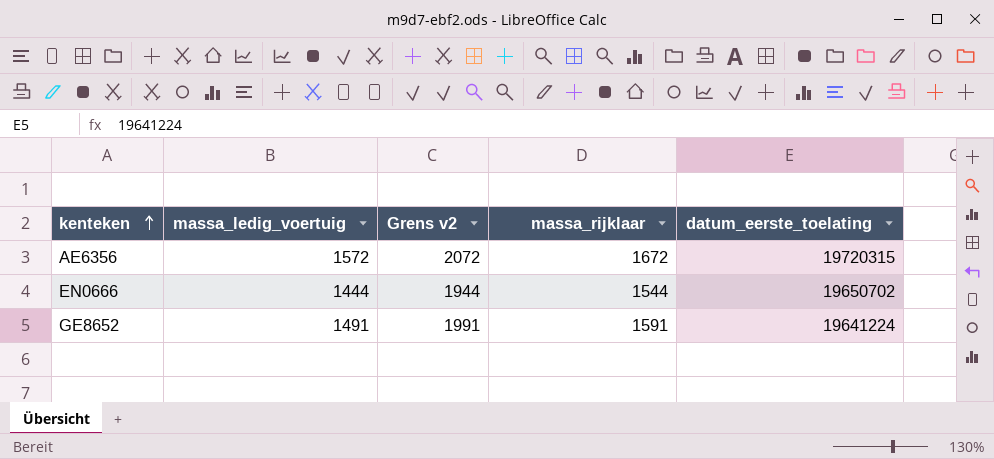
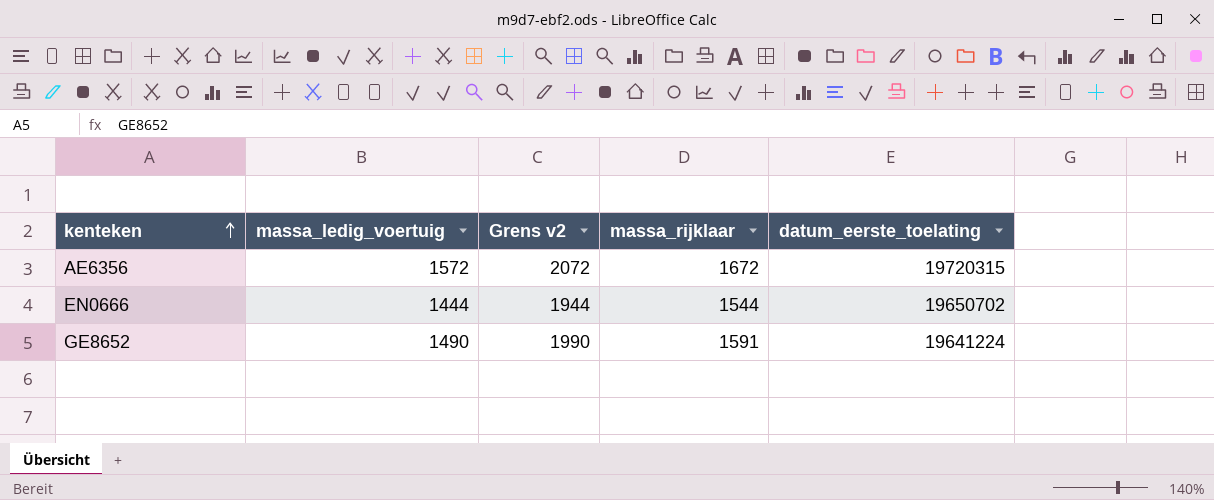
GE8652 | massa_ledig_voertuig: 1491 -> 1490
GE8652 | Grens v2: 1991 -> 1990

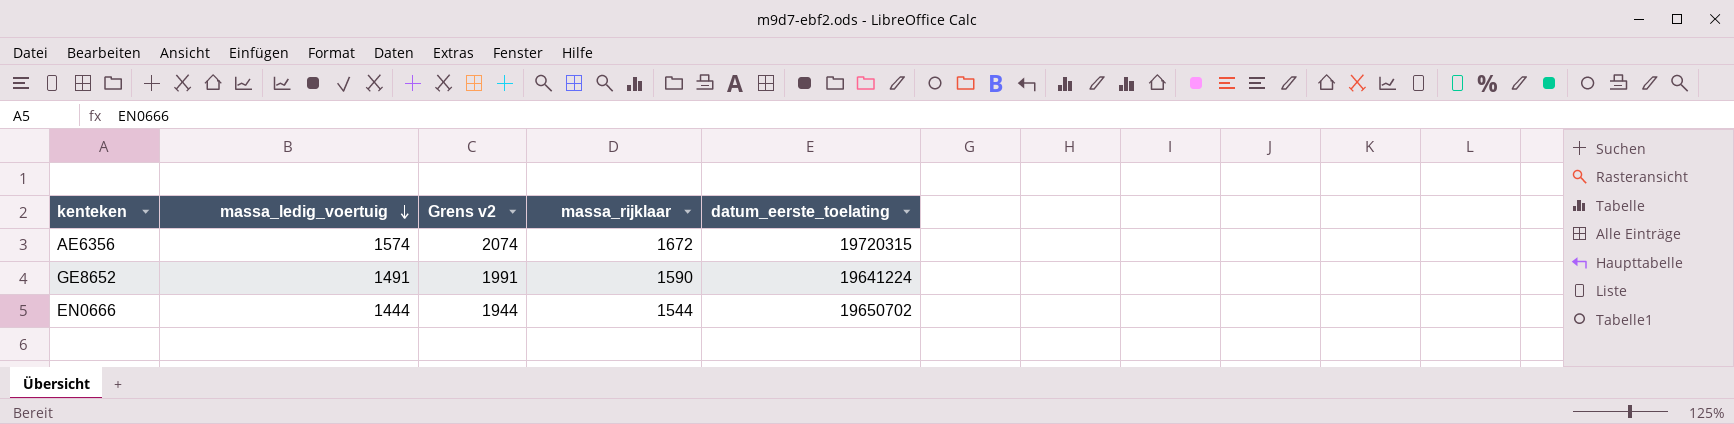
row order: kenteken ascending -> massa_ledig_voertuig descending
AE6356 | massa_ledig_voertuig: 1572 -> 1574
AE6356 | Grens v2: 2072 -> 2074
GE8652 | massa_ledig_voertuig: 1490 -> 1491
GE8652 | Grens v2: 1990 -> 1991
GE8652 | massa_rijklaar: 1591 -> 1590

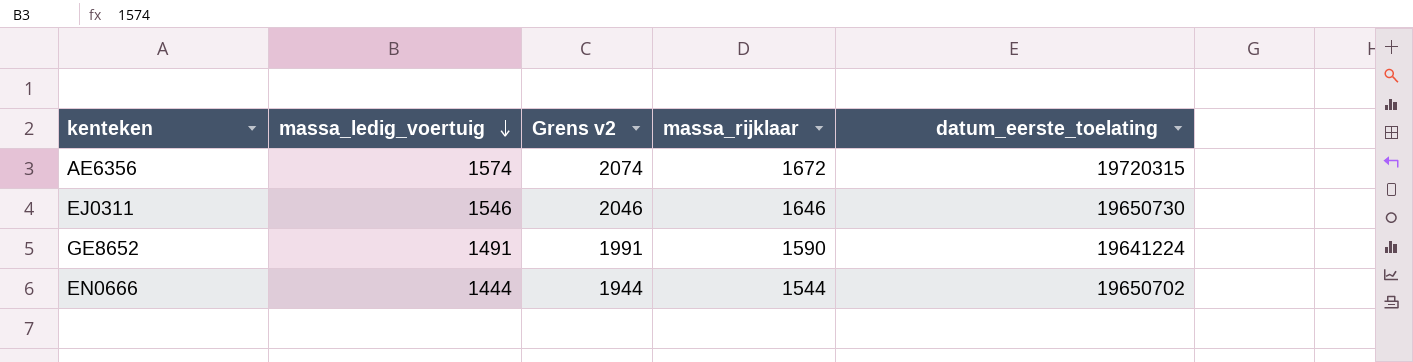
row EJ0311: none -> 1546 | 2046 | 1646 | 19650730

